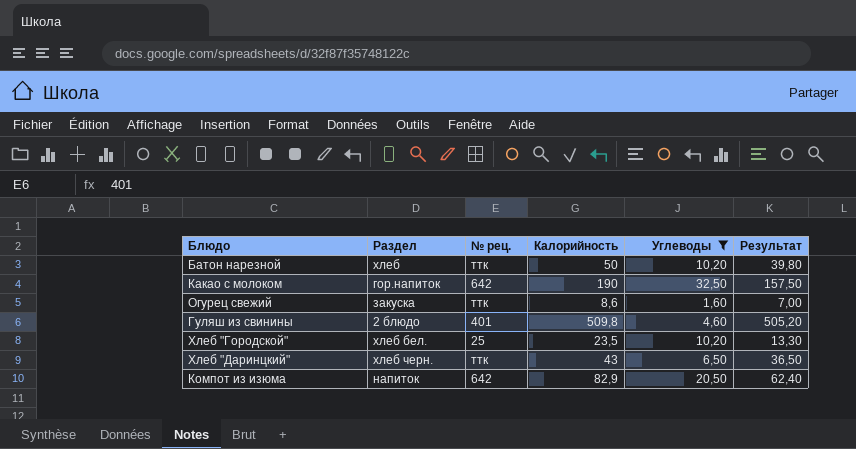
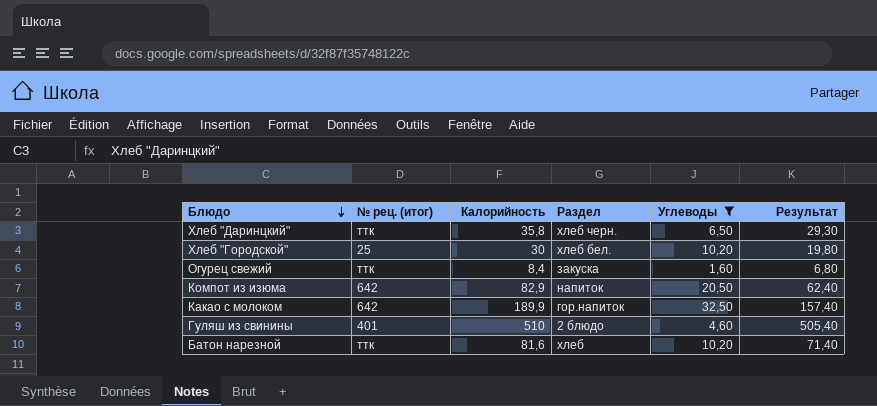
row order: none -> Блюдо descending
column name: № рец. -> № рец. (итог)
column Раздел | position: 2 -> 4
Хлеб "Даринцкий" | Калорийность: 43 -> 35,8
Хлеб "Даринцкий" | Результат: 36,50 -> 29,30
Хлеб "Городской" | Калорийность: 23,5 -> 30
Хлеб "Городской" | Результат: 13,30 -> 19,80
Огурец свежий | Калорийность: 8,6 -> 8,4
Огурец свежий | Результат: 7,00 -> 6,80
Какао с молоком | Калорийность: 190 -> 189,9
Какао с молоком | Результат: 157,50 -> 157,40
Гуляш из свинины | Калорийность: 509,8 -> 510
Гуляш из свинины | Результат: 505,20 -> 505,40
Батон нарезной | Калорийность: 50 -> 81,6
Батон нарезной | Результат: 39,80 -> 71,40

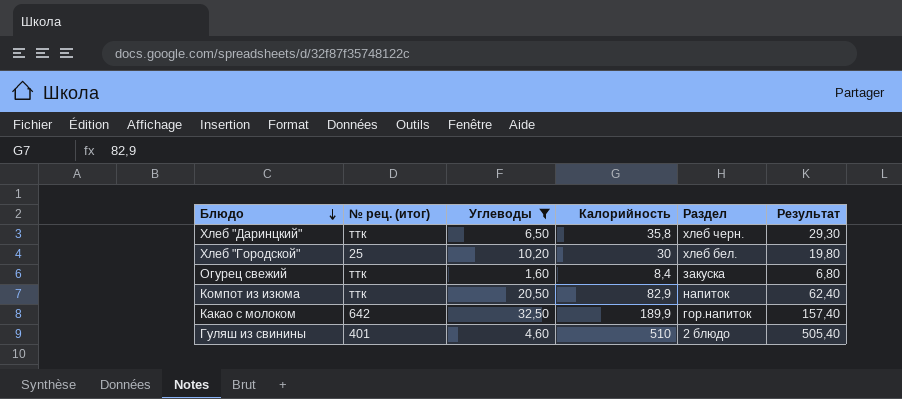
column Углеводы | position: 5 -> 3
row Батон нарезной: ттк | 81,6 | хлеб | 10,20 | 71,40 -> none
Компот из изюма | № рец. (итог): 642 -> ттк

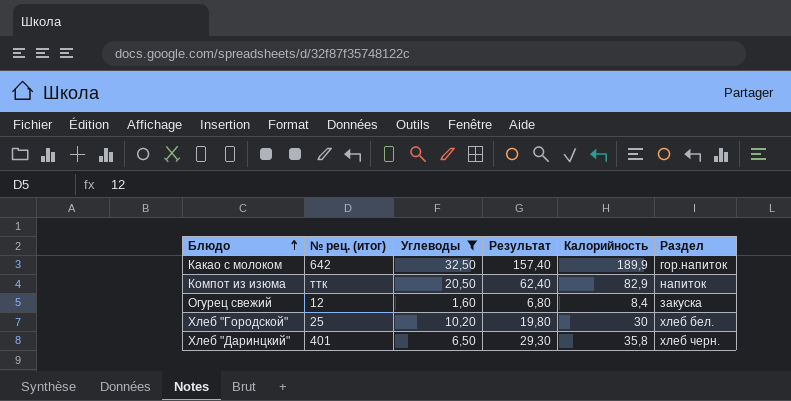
row order: Блюдо descending -> Блюдо ascending
column Результат | position: 6 -> 4
row Гуляш из свинины: 401 | 4,60 | 510 | 2 блюдо | 505,40 -> none
Огурец свежий | № рец. (итог): ттк -> 12
Хлеб "Даринцкий" | № рец. (итог): ттк -> 401

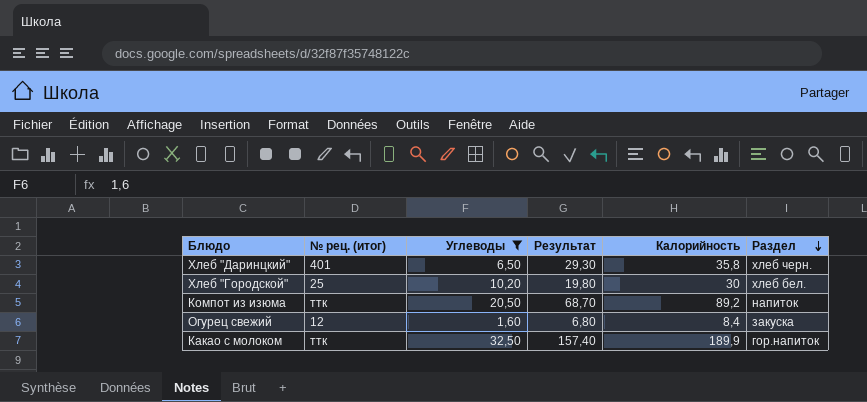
row order: Блюдо ascending -> Раздел descending
Компот из изюма | Результат: 62,40 -> 68,70
Компот из изюма | Калорийность: 82,9 -> 89,2
Какао с молоком | № рец. (итог): 642 -> ттк

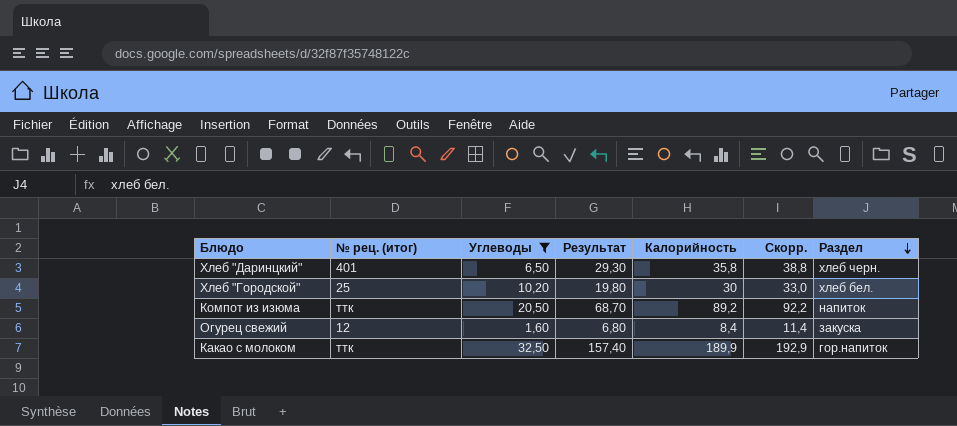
column Скорр. | formula: none -> [Калорийность] + 3

